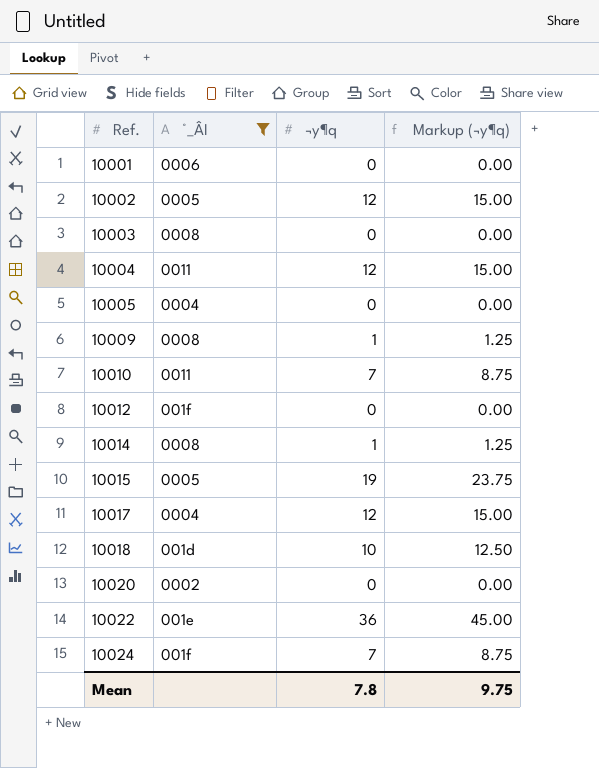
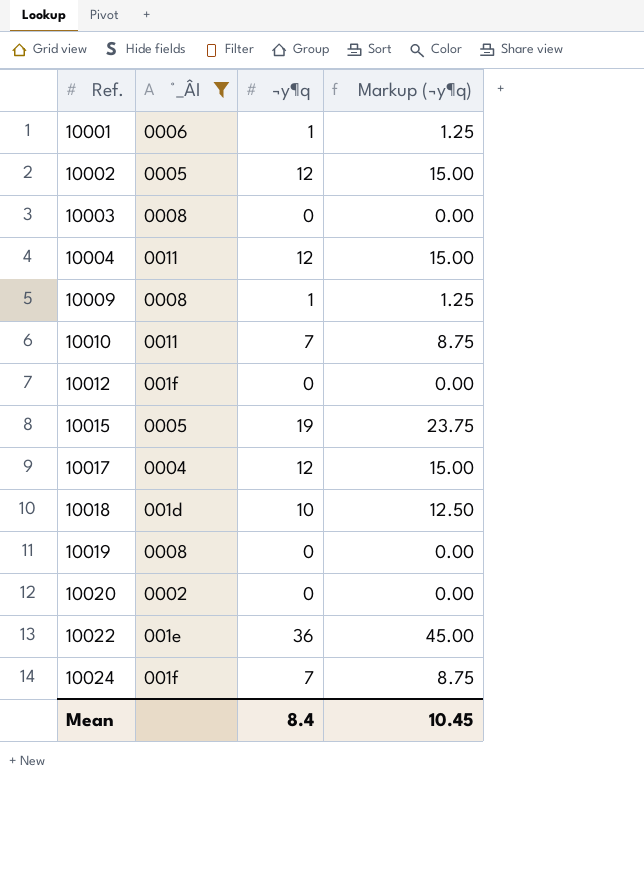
row 10005: 0004 | 0 | 0.00 -> none
row 10014: 0008 | 1 | 1.25 -> none
10001 | ¬y¶q: 0 -> 1
10001 | Markup (¬y¶q): 0.00 -> 1.25
row 10019: none -> 0008 | 0 | 0.00
Mean | ¬y¶q: 7.8 -> 8.4
Mean | Markup (¬y¶q): 9.75 -> 10.45

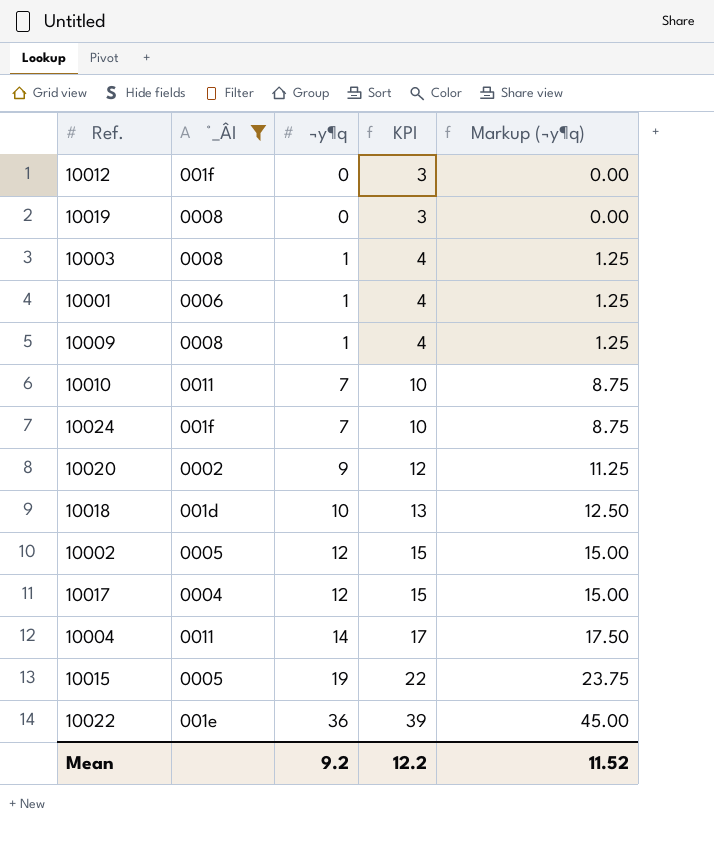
row order: Ref. ascending -> ¬y¶q ascending
column KPI | formula: none -> [¬y¶q] + 3
10003 | ¬y¶q: 0 -> 1
10003 | Markup (¬y¶q): 0.00 -> 1.25
10020 | ¬y¶q: 0 -> 9
10020 | Markup (¬y¶q): 0.00 -> 11.25
10004 | ¬y¶q: 12 -> 14
10004 | Markup (¬y¶q): 15.00 -> 17.50
Mean | ¬y¶q: 8.4 -> 9.2
Mean | Markup (¬y¶q): 10.45 -> 11.52

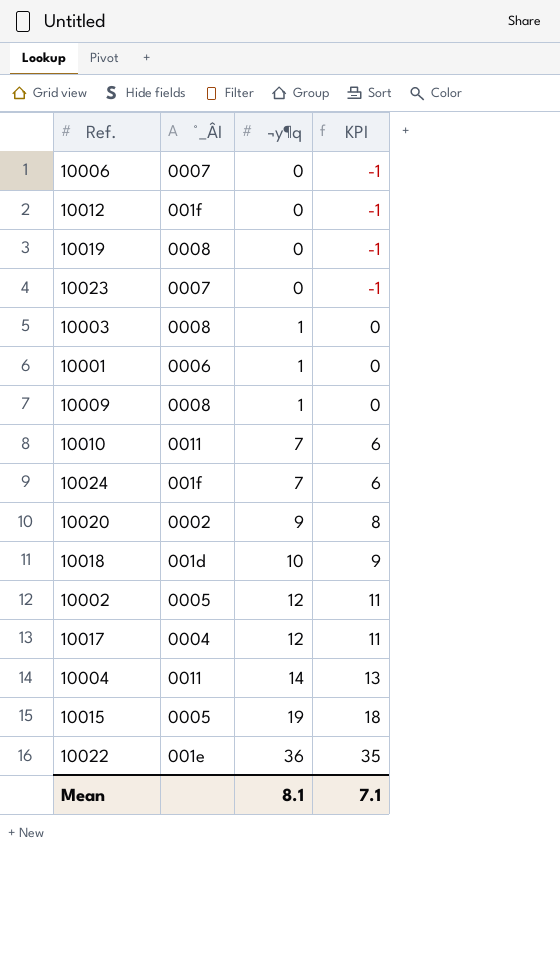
filter: °_ÂI != 0007 -> none
column Markup (¬y¶q) | formula: [¬y¶q] * 1.25 -> none
column KPI | formula: [¬y¶q] + 3 -> [¬y¶q] - 1
Mean | ¬y¶q: 9.2 -> 8.1
Mean | KPI: 12.2 -> 7.1

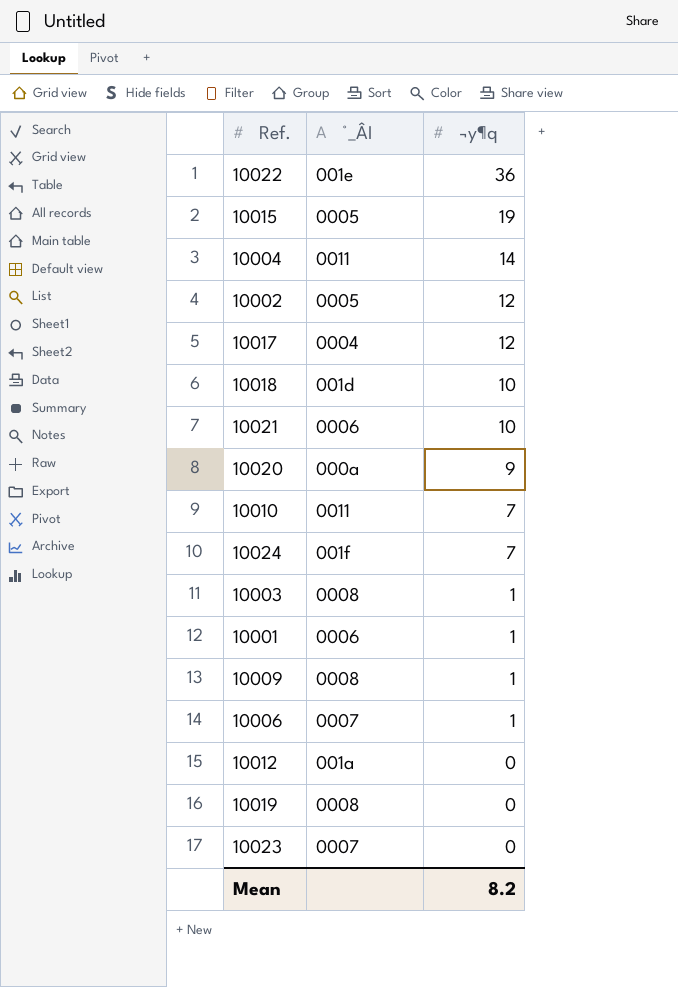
row order: ¬y¶q ascending -> ¬y¶q descending
column KPI | formula: [¬y¶q] - 1 -> none
row 10021: none -> 0006 | 10
10020 | °_ÂI: 0002 -> 000a
10006 | ¬y¶q: 0 -> 1
10012 | °_ÂI: 001f -> 001a
Mean | ¬y¶q: 8.1 -> 8.2

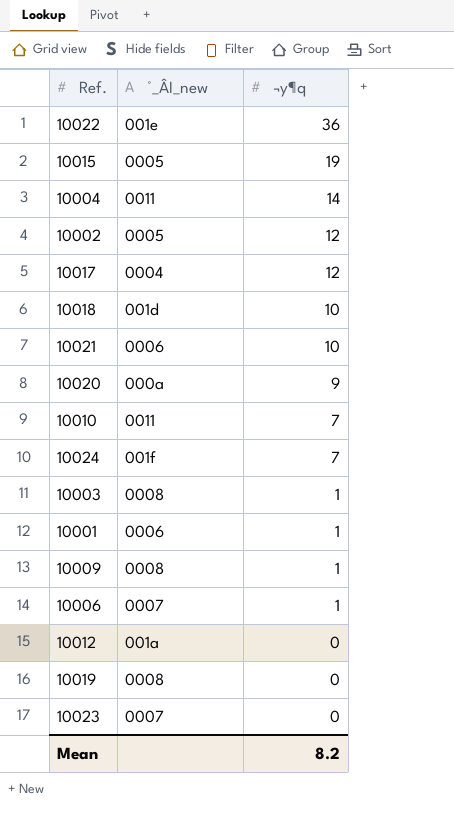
column name: °_ÂI -> °_ÂI_new

